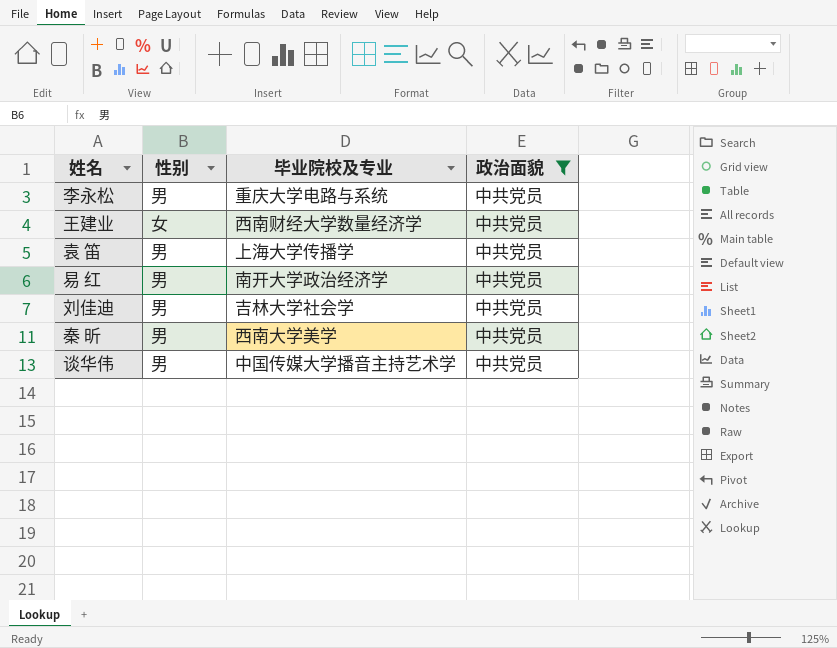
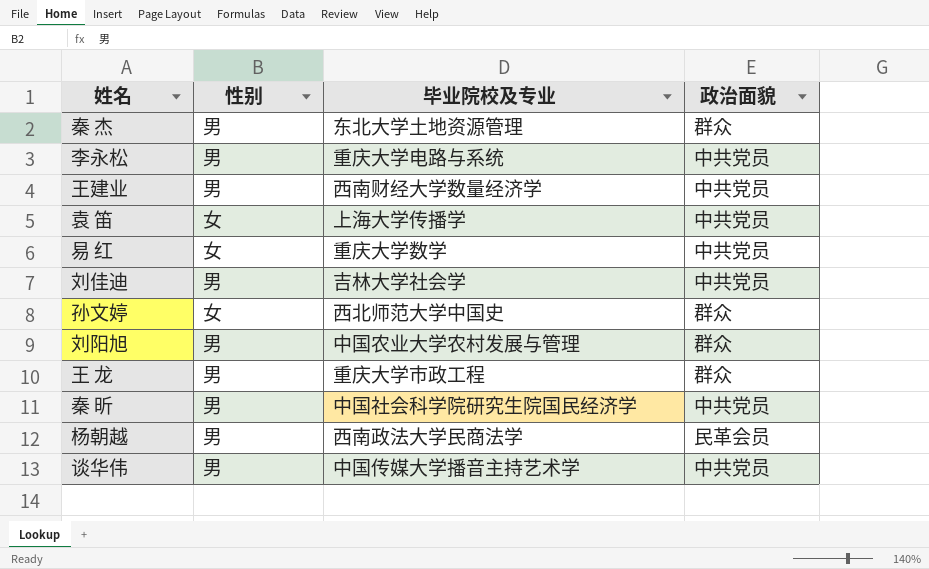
filter: 政治面貌 = 中共党员 -> none
王建业 | 性别: 女 -> 男
袁 笛 | 性别: 男 -> 女
易 红 | 性别: 男 -> 女
易 红 | 毕业院校及专业: 南开大学政治经济学 -> 重庆大学数学
秦 昕 | 毕业院校及专业: 西南大学美学 -> 中国社会科学院研究生院国民经济学

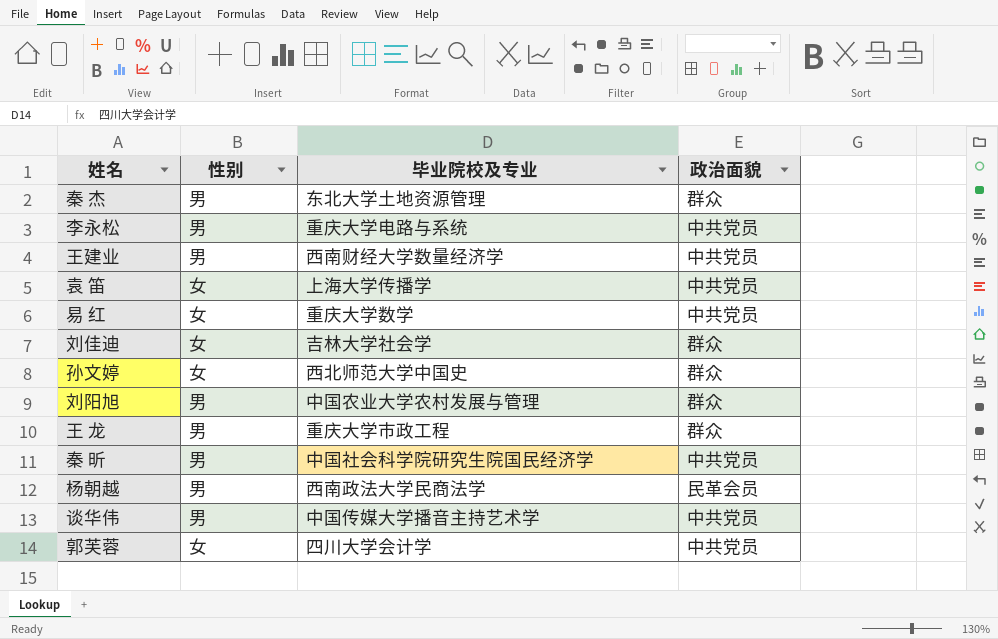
刘佳迪 | 性别: 男 -> 女
刘佳迪 | 政治面貌: 中共党员 -> 群众
row 郭芙蓉: none -> 女 | 四川大学会计学 | 中共党员

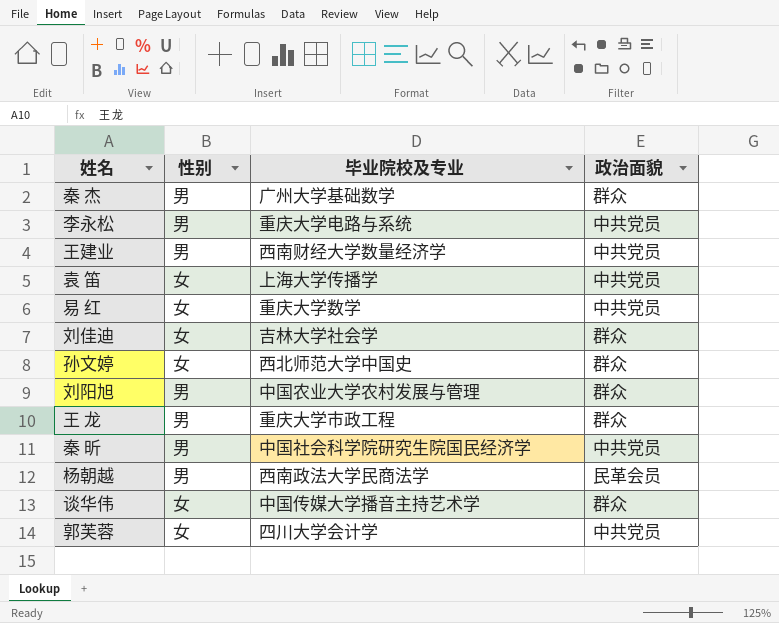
秦 杰 | 毕业院校及专业: 东北大学土地资源管理 -> 广州大学基础数学
谈华伟 | 性别: 男 -> 女
谈华伟 | 政治面貌: 中共党员 -> 群众

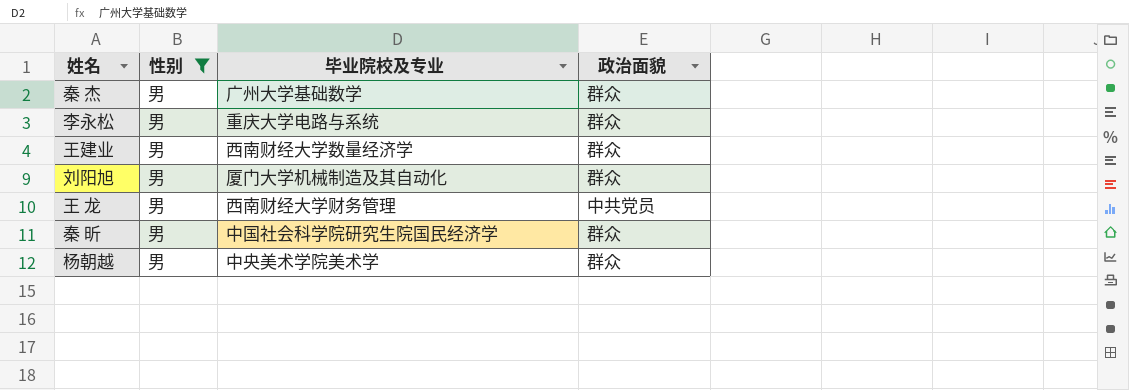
filter: none -> 性别 = 男
李永松 | 政治面貌: 中共党员 -> 群众
王建业 | 政治面貌: 中共党员 -> 群众
刘阳旭 | 毕业院校及专业: 中国农业大学农村发展与管理 -> 厦门大学机械制造及其自动化
王 龙 | 毕业院校及专业: 重庆大学市政工程 -> 西南财经大学财务管理
王 龙 | 政治面貌: 群众 -> 中共党员
秦 昕 | 政治面貌: 中共党员 -> 群众
杨朝越 | 毕业院校及专业: 西南政法大学民商法学 -> 中央美术学院美术学
杨朝越 | 政治面貌: 民革会员 -> 群众

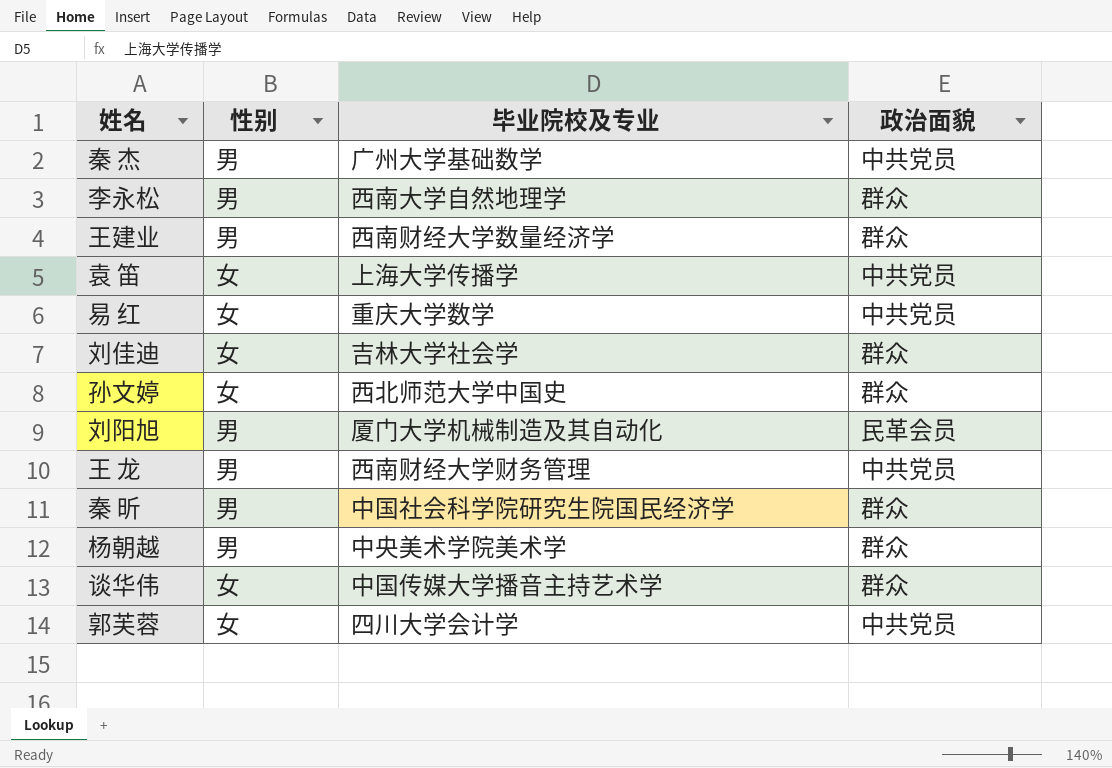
filter: 性别 = 男 -> none
秦 杰 | 政治面貌: 群众 -> 中共党员
李永松 | 毕业院校及专业: 重庆大学电路与系统 -> 西南大学自然地理学
刘阳旭 | 政治面貌: 群众 -> 民革会员

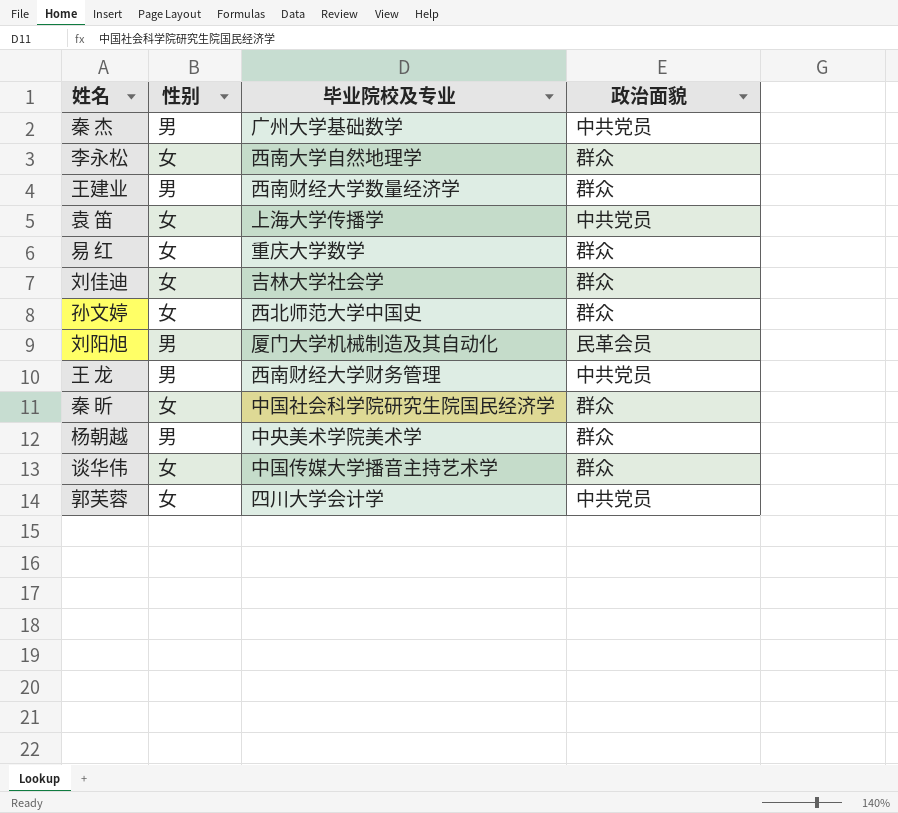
李永松 | 性别: 男 -> 女
易 红 | 政治面貌: 中共党员 -> 群众
秦 昕 | 性别: 男 -> 女

